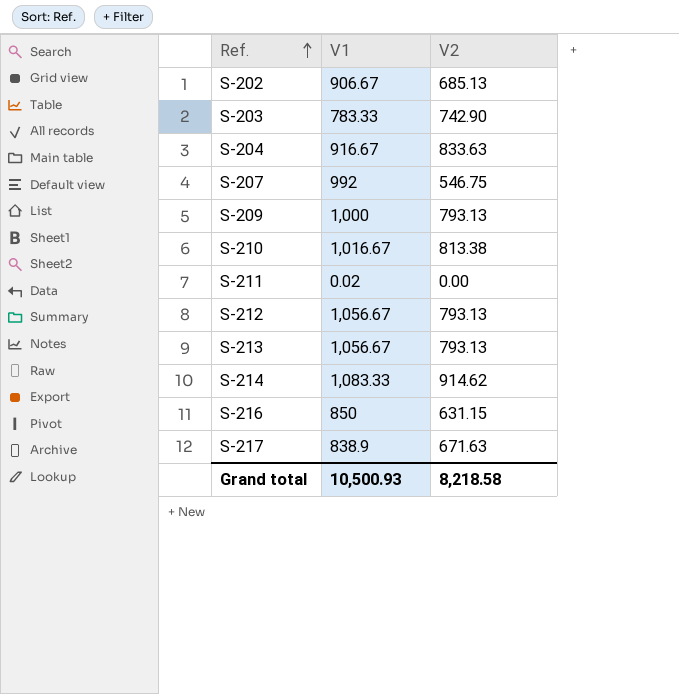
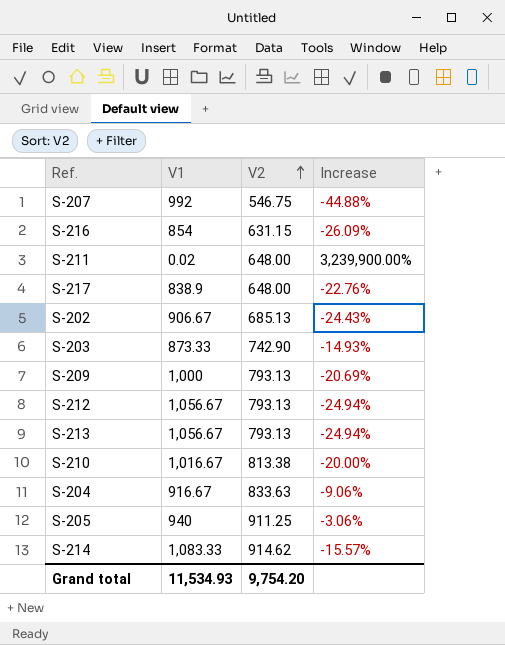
row order: Ref. ascending -> V2 ascending
column Increase | formula: none -> ([V2] - [V1]) / [V1]
S-216 | V1: 850 -> 854
S-211 | V2: 0.00 -> 648.00
S-217 | V2: 671.63 -> 648.00
S-203 | V1: 783.33 -> 873.33
row S-205: none -> 940 | 911.25 | -3.06%
Grand total | V1: 10,500.93 -> 11,534.93
Grand total | V2: 8,218.58 -> 9,754.20

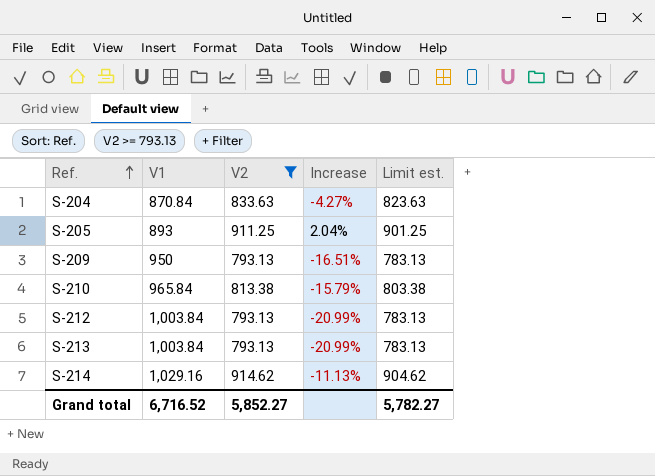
filter: none -> V2 >= 793.13
row order: V2 ascending -> Ref. ascending
column Limit est. | formula: none -> [V2] - 10
S-204 | V1: 916.67 -> 870.84
S-204 | Increase: -9.06% -> -4.27%
S-205 | V1: 940 -> 893
S-205 | Increase: -3.06% -> 2.04%
S-209 | V1: 1,000 -> 950
S-209 | Increase: -20.69% -> -16.51%
S-210 | V1: 1,016.67 -> 965.84
S-210 | Increase: -20.00% -> -15.79%
S-212 | V1: 1,056.67 -> 1,003.84
S-212 | Increase: -24.94% -> -20.99%
S-213 | V1: 1,056.67 -> 1,003.84
S-213 | Increase: -24.94% -> -20.99%
S-214 | V1: 1,083.33 -> 1,029.16
S-214 | Increase: -15.57% -> -11.13%
Grand total | V1: 11,534.93 -> 6,716.52
Grand total | V2: 9,754.20 -> 5,852.27

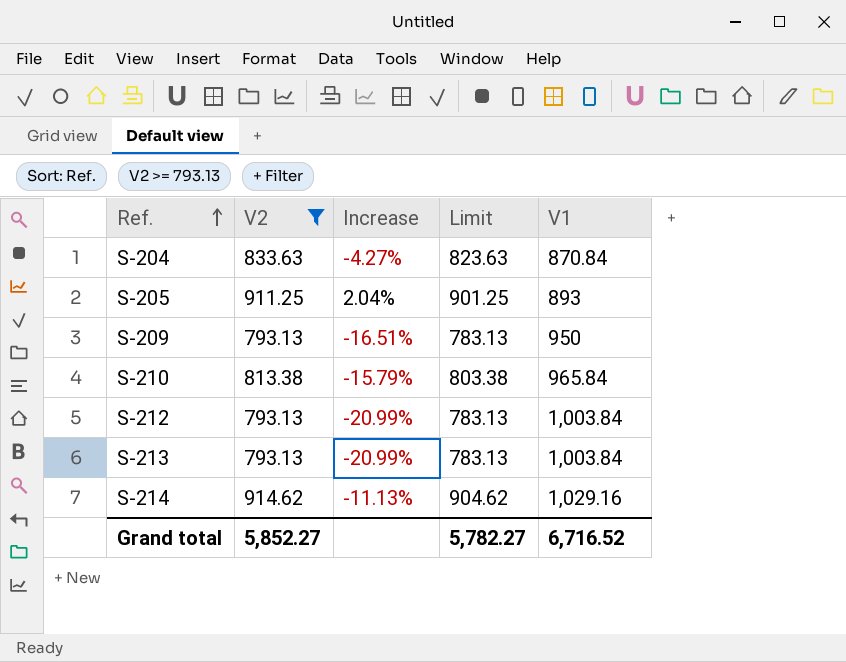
column name: Limit est. -> Limit
column V1 | position: 2 -> 5

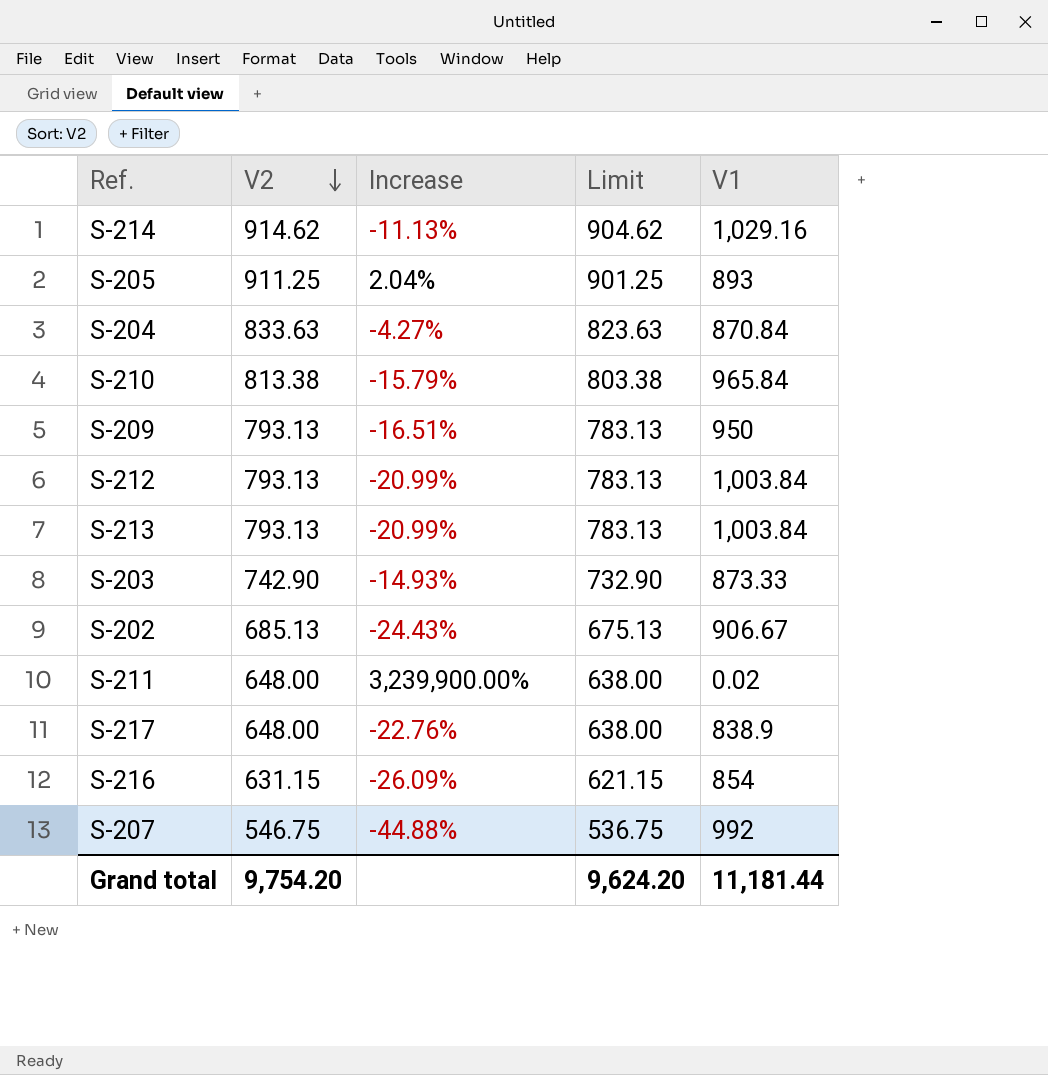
filter: V2 >= 793.13 -> none
row order: Ref. ascending -> V2 descending
Grand total | V2: 5,852.27 -> 9,754.20
Grand total | Limit: 5,782.27 -> 9,624.20
Grand total | V1: 6,716.52 -> 11,181.44

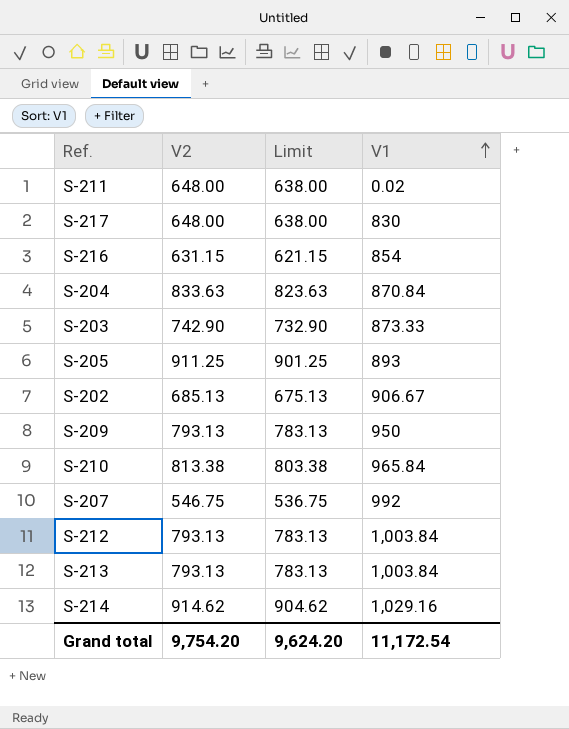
row order: V2 descending -> V1 ascending
column Increase | formula: ([V2] - [V1]) / [V1] -> none
S-217 | V1: 838.9 -> 830
Grand total | V1: 11,181.44 -> 11,172.54

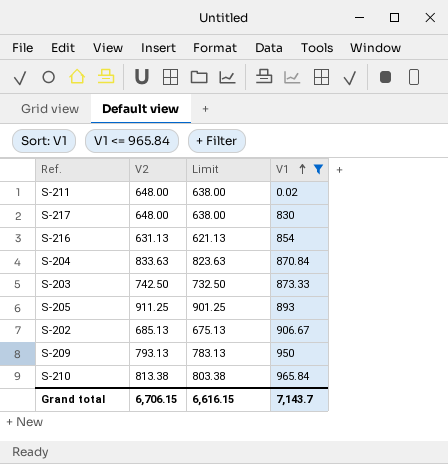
filter: none -> V1 <= 965.84
S-216 | V2: 631.15 -> 631.13
S-216 | Limit: 621.15 -> 621.13
S-203 | V2: 742.90 -> 742.50
S-203 | Limit: 732.90 -> 732.50
Grand total | V2: 9,754.20 -> 6,706.15
Grand total | Limit: 9,624.20 -> 6,616.15
Grand total | V1: 11,172.54 -> 7,143.7

